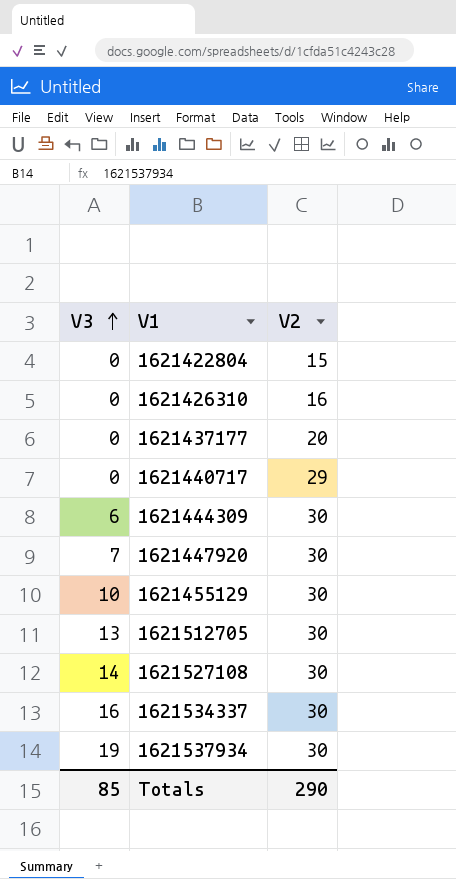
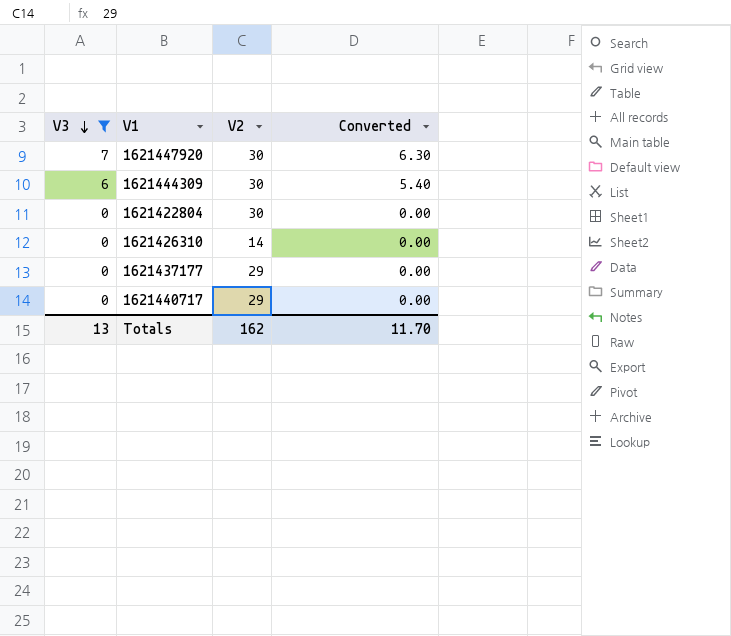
filter: none -> V3 <= 7
row order: V3 ascending -> V3 descending
column Converted | formula: none -> [V3] * 0.9
1621422804 | V2: 15 -> 30
1621426310 | V2: 16 -> 14
1621437177 | V2: 20 -> 29
Totals | V3: 85 -> 13
Totals | V2: 290 -> 162

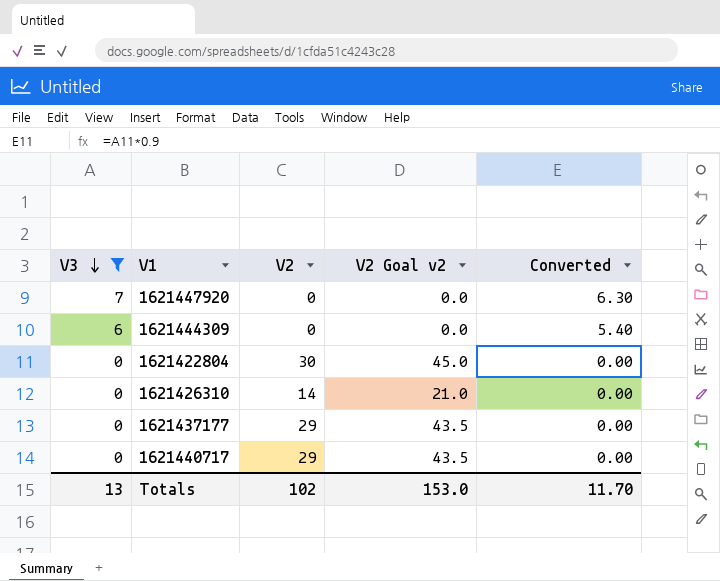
column V2 Goal v2 | formula: none -> [V2] * 1.5
1621447920 | V2: 30 -> 0
1621444309 | V2: 30 -> 0
Totals | V2: 162 -> 102

